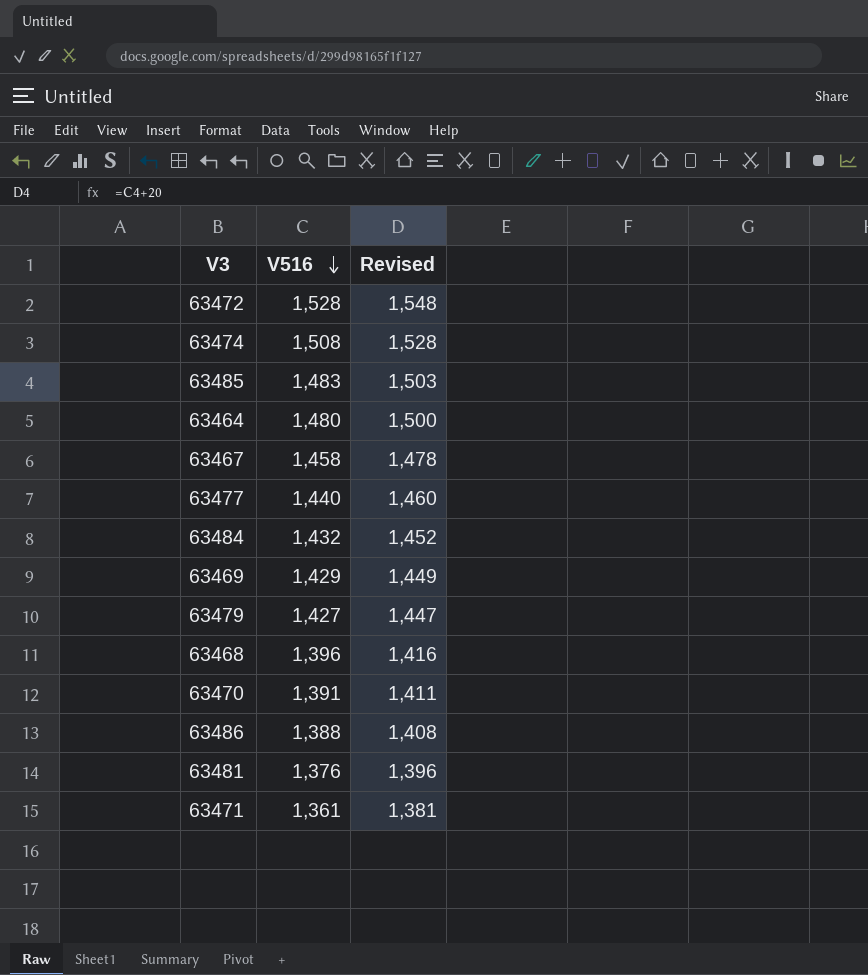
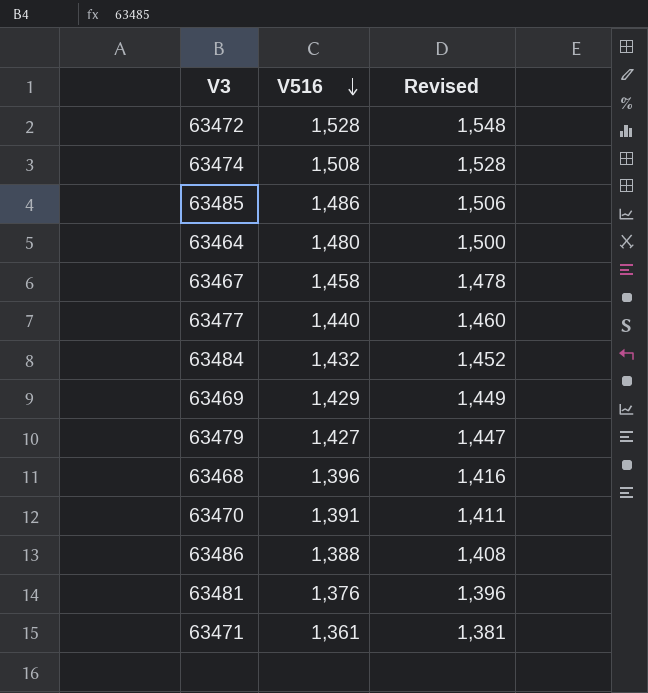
63485 | V516: 1,483 -> 1,486
63485 | Revised: 1,503 -> 1,506

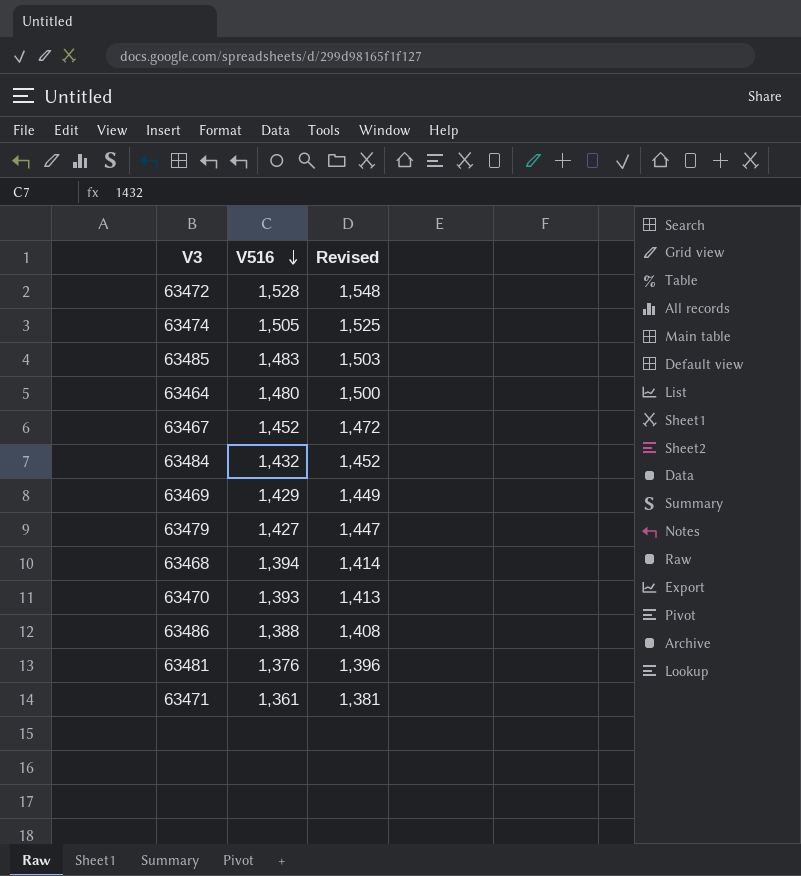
row 63477: 1,440 | 1,460 -> none
63474 | V516: 1,508 -> 1,505
63474 | Revised: 1,528 -> 1,525
63485 | V516: 1,486 -> 1,483
63485 | Revised: 1,506 -> 1,503
63467 | V516: 1,458 -> 1,452
63467 | Revised: 1,478 -> 1,472
63468 | V516: 1,396 -> 1,394
63468 | Revised: 1,416 -> 1,414
63470 | V516: 1,391 -> 1,393
63470 | Revised: 1,411 -> 1,413

